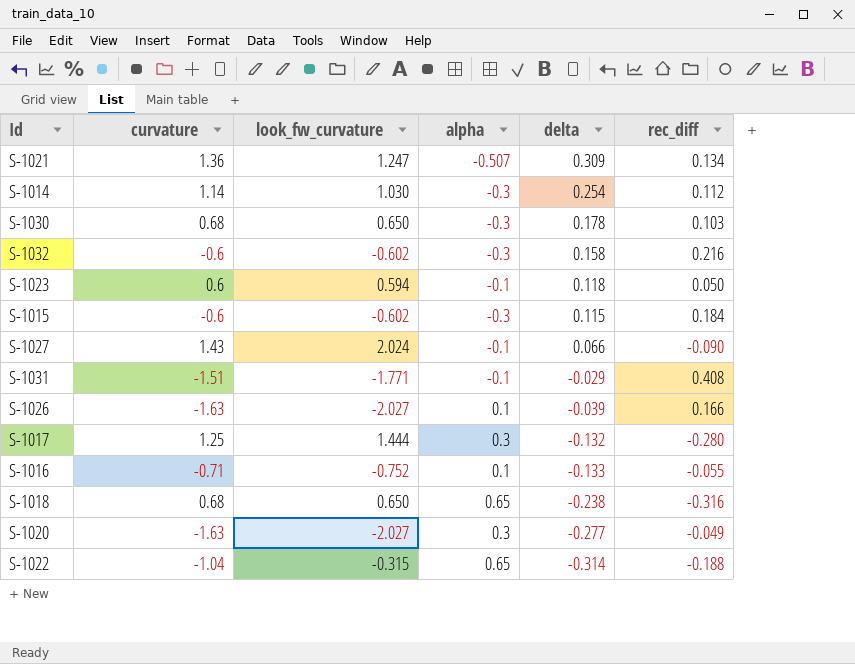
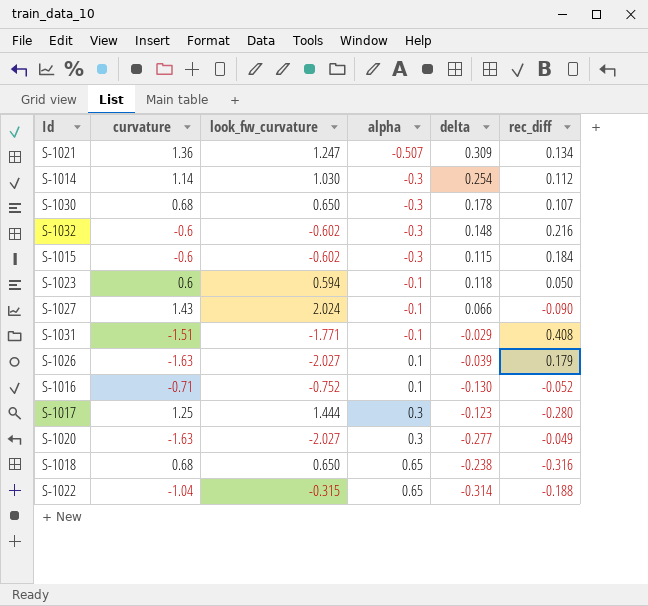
row order: delta descending -> alpha ascending
S-1030 | rec_diff: 0.103 -> 0.107
S-1032 | delta: 0.158 -> 0.148
S-1026 | rec_diff: 0.166 -> 0.179
S-1016 | delta: -0.133 -> -0.130
S-1016 | rec_diff: -0.055 -> -0.052
S-1017 | delta: -0.132 -> -0.123

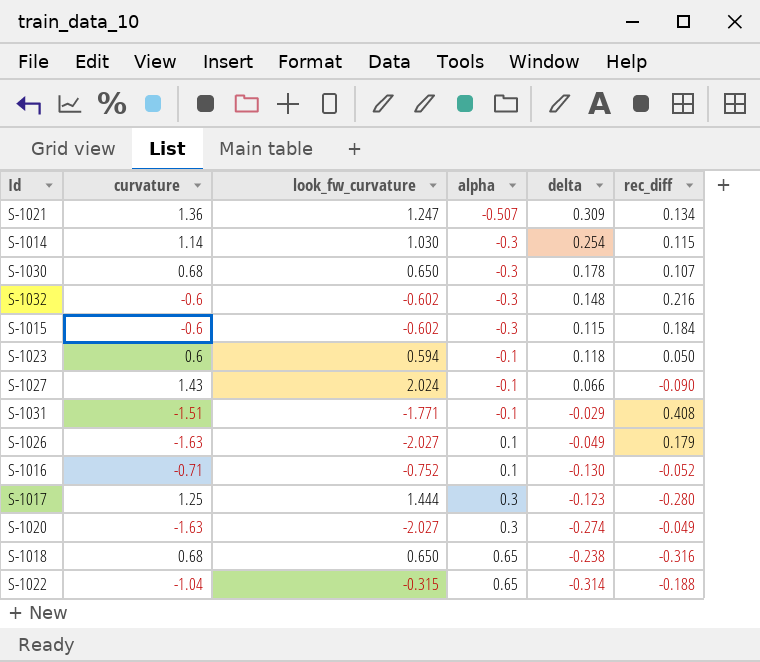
S-1014 | rec_diff: 0.112 -> 0.115
S-1026 | delta: -0.039 -> -0.049
S-1020 | delta: -0.277 -> -0.274

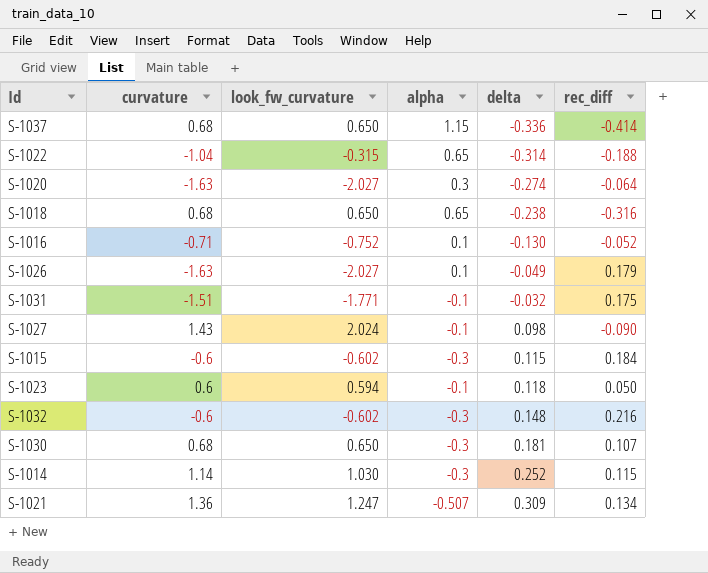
row order: alpha ascending -> delta ascending
row S-1017: 1.25 | 1.444 | 0.3 | -0.123 | -0.280 -> none
row S-1037: none -> 0.68 | 0.650 | 1.15 | -0.336 | -0.414
S-1020 | rec_diff: -0.049 -> -0.064
S-1031 | delta: -0.029 -> -0.032
S-1031 | rec_diff: 0.408 -> 0.175
S-1027 | delta: 0.066 -> 0.098
S-1030 | delta: 0.178 -> 0.181
S-1014 | delta: 0.254 -> 0.252

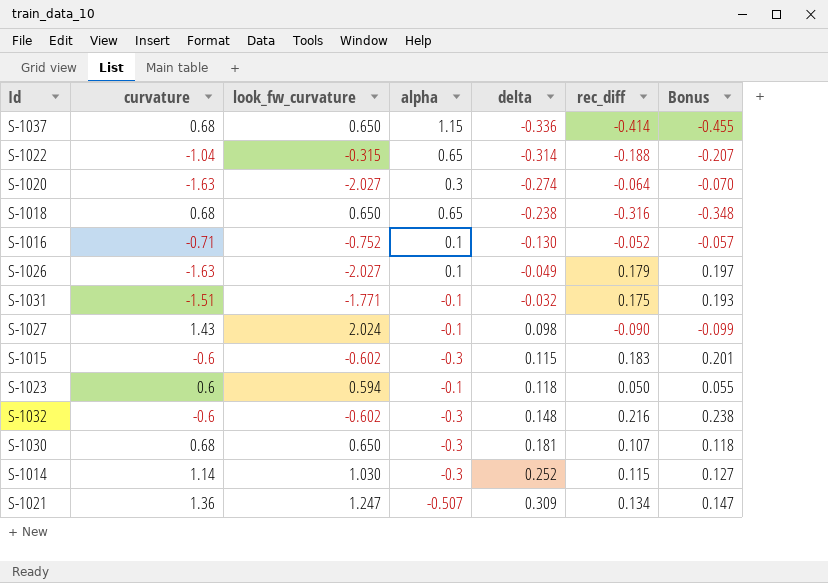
column Bonus | formula: none -> [rec_diff] * 1.1
S-1015 | rec_diff: 0.184 -> 0.183

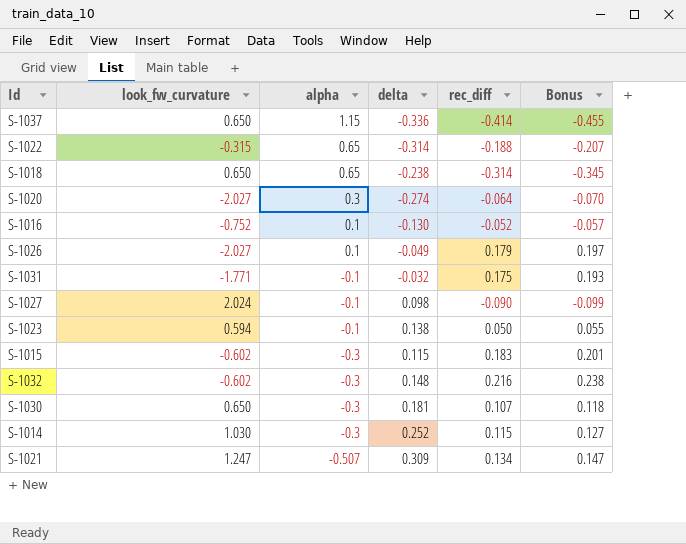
row order: delta ascending -> alpha descending
column curvature | position: 2 -> none
S-1018 | rec_diff: -0.316 -> -0.314
S-1018 | Bonus: -0.348 -> -0.345
S-1023 | delta: 0.118 -> 0.138

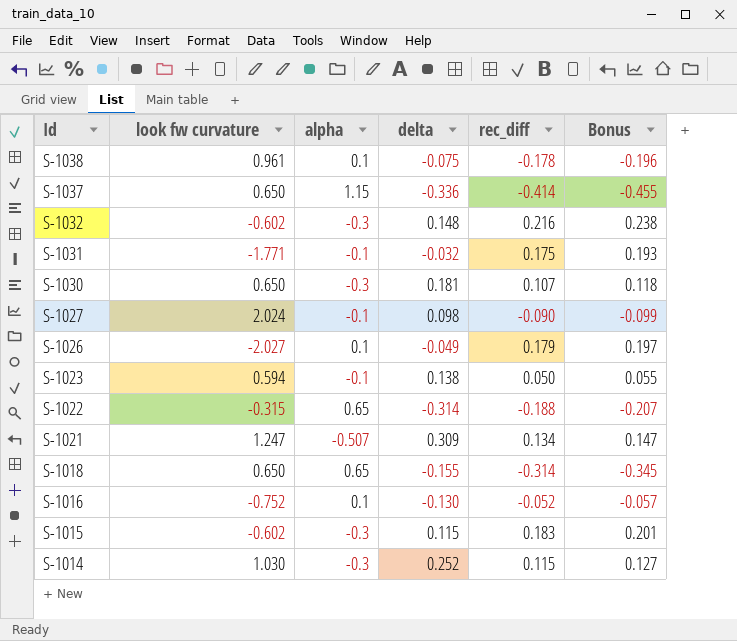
row order: alpha descending -> Id descending
column name: look_fw_curvature -> look fw curvature
row S-1020: -2.027 | 0.3 | -0.274 | -0.064 | -0.070 -> none
row S-1038: none -> 0.961 | 0.1 | -0.075 | -0.178 | -0.196
S-1018 | delta: -0.238 -> -0.155

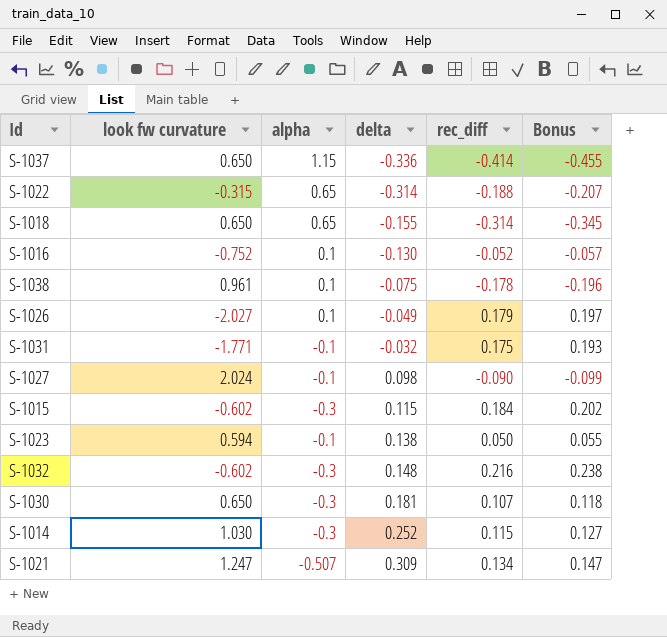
row order: Id descending -> delta ascending
S-1015 | rec_diff: 0.183 -> 0.184
S-1015 | Bonus: 0.201 -> 0.202

